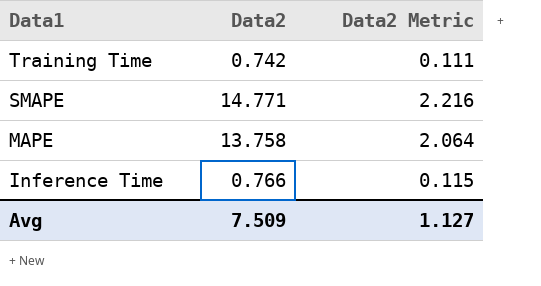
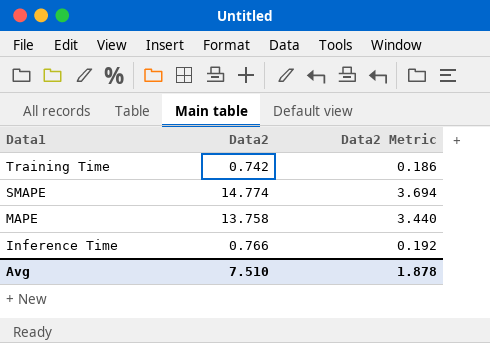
column Data2 Metric | formula: [Data2] * 0.15 -> [Data2] * 0.25
SMAPE | Data2: 14.771 -> 14.774
Avg | Data2: 7.509 -> 7.510
Avg | Data2 Metric: 1.127 -> 1.878

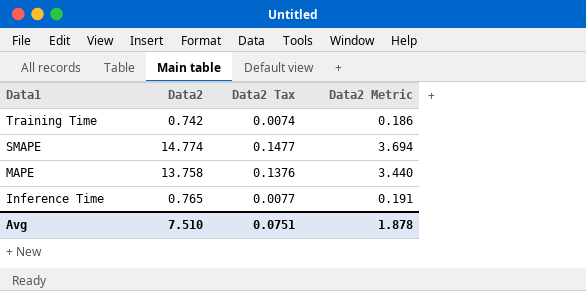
column Data2 Tax | formula: none -> [Data2] * 0.01
Inference Time | Data2: 0.766 -> 0.765
Inference Time | Data2 Metric: 0.192 -> 0.191

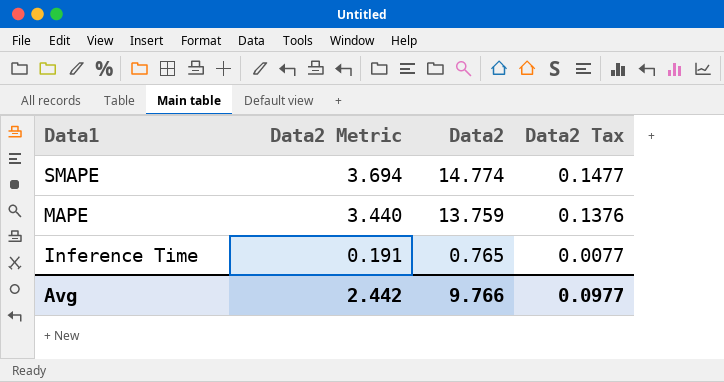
column Data2 Metric | position: 4 -> 2
row Training Time: 0.742 | 0.0074 | 0.186 -> none
MAPE | Data2: 13.758 -> 13.759
Avg | Data2 Metric: 1.878 -> 2.442
Avg | Data2: 7.510 -> 9.766
Avg | Data2 Tax: 0.0751 -> 0.0977

